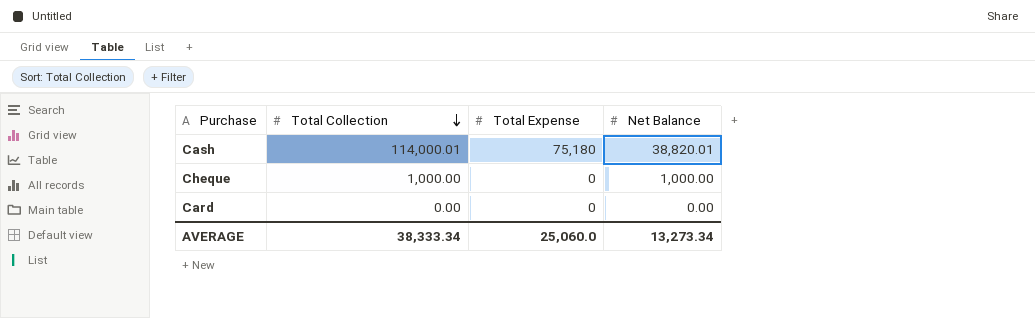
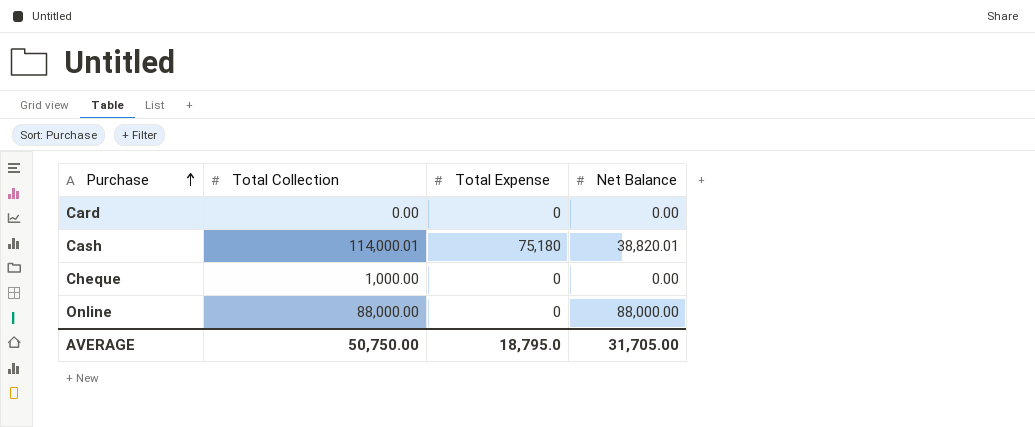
row order: Total Collection descending -> Purchase ascending
Cheque | Net Balance: 1,000.00 -> 0.00
row Online: none -> 88,000.00 | 0 | 88,000.00
AVERAGE | Total Collection: 38,333.34 -> 50,750.00
AVERAGE | Total Expense: 25,060.0 -> 18,795.0
AVERAGE | Net Balance: 13,273.34 -> 31,705.00

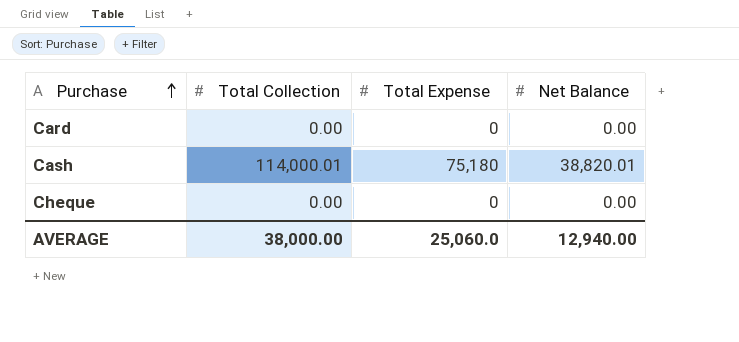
row Online: 88,000.00 | 0 | 88,000.00 -> none
Cheque | Total Collection: 1,000.00 -> 0.00
AVERAGE | Total Collection: 50,750.00 -> 38,000.00
AVERAGE | Total Expense: 18,795.0 -> 25,060.0
AVERAGE | Net Balance: 31,705.00 -> 12,940.00

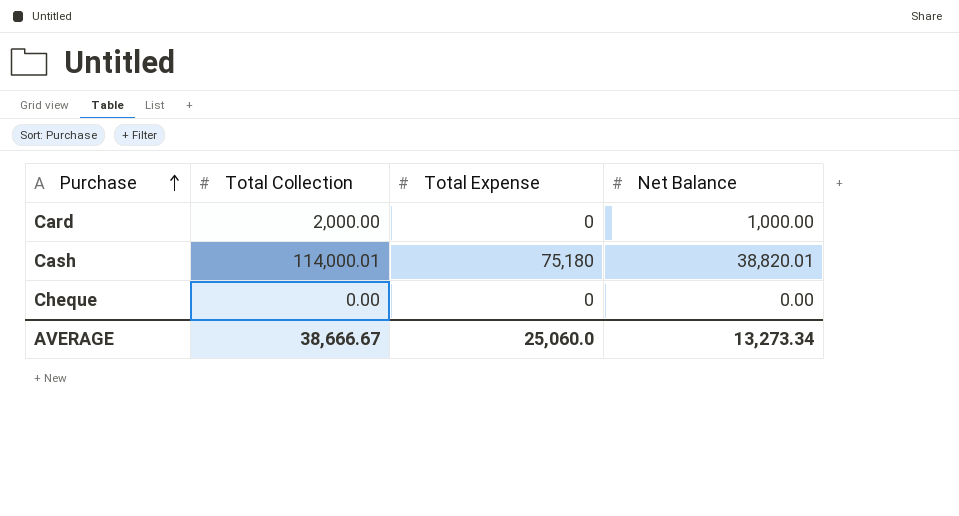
Card | Total Collection: 0.00 -> 2,000.00
Card | Net Balance: 0.00 -> 1,000.00
AVERAGE | Total Collection: 38,000.00 -> 38,666.67
AVERAGE | Net Balance: 12,940.00 -> 13,273.34

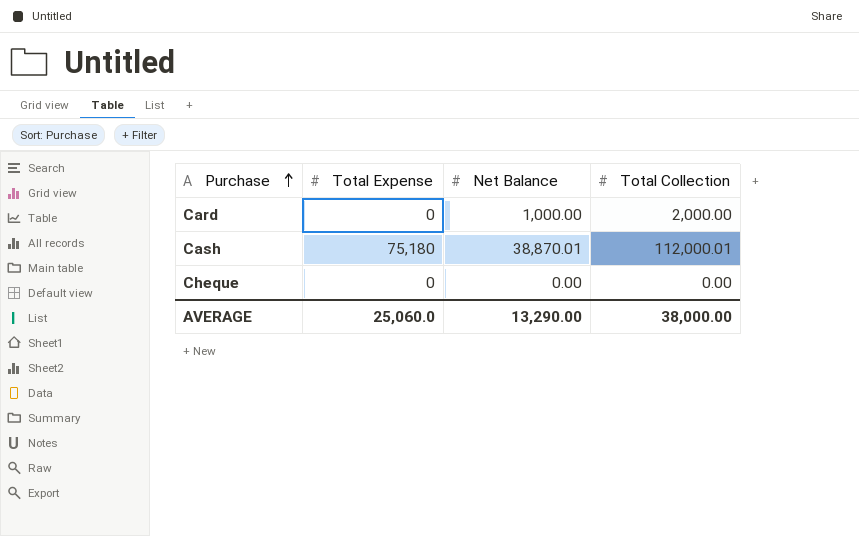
column Total Collection | position: 2 -> 4
Cash | Net Balance: 38,820.01 -> 38,870.01
Cash | Total Collection: 114,000.01 -> 112,000.01
AVERAGE | Net Balance: 13,273.34 -> 13,290.00
AVERAGE | Total Collection: 38,666.67 -> 38,000.00

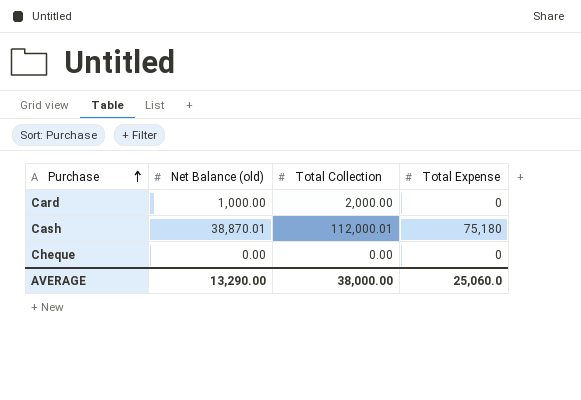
column name: Net Balance -> Net Balance (old)
column Total Expense | position: 2 -> 4

